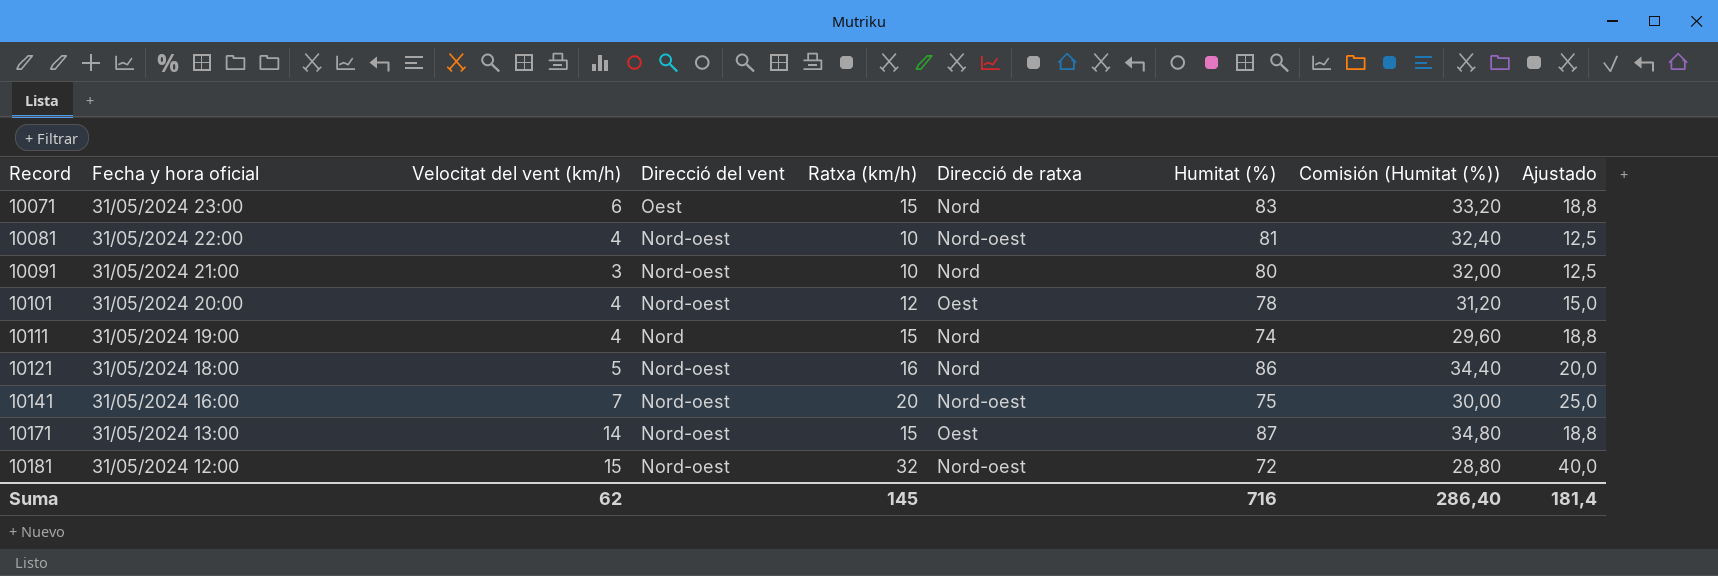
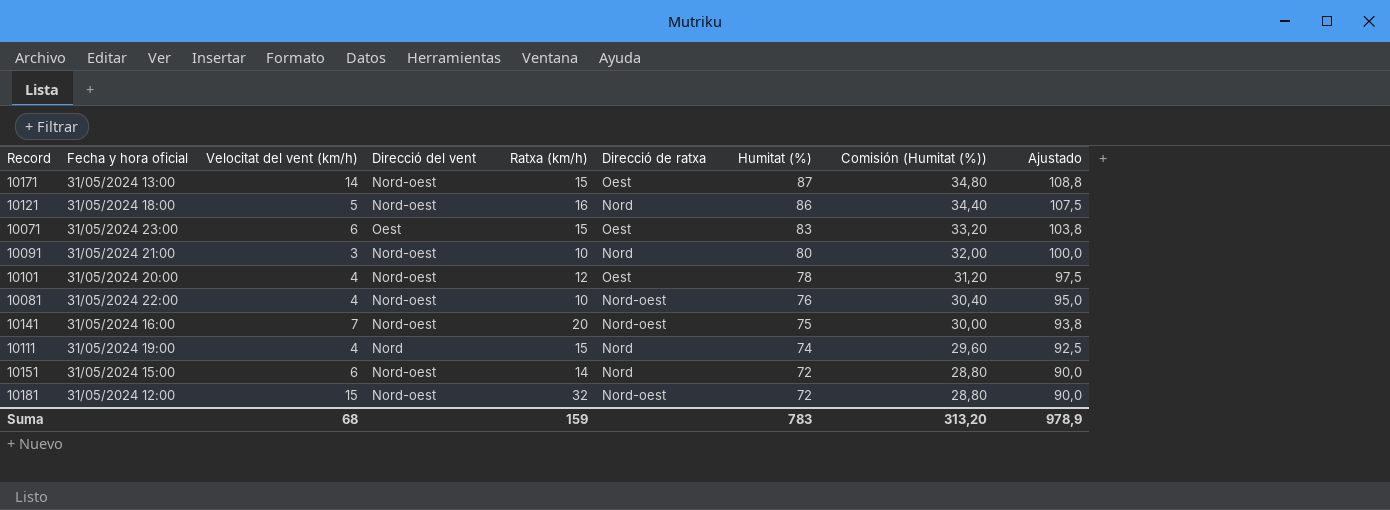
row order: Record ascending -> Humitat (%) descending
column Ajustado | formula: [Ratxa (km/h)] * 1,25 -> [Humitat (%)] * 1,25
10071 | Direcció de ratxa: Nord -> Oest
10081 | Humitat (%): 81 -> 76
10081 | Comisión (Humitat (%)): 32,40 -> 30,40
row 10151: none -> 31/05/2024 15:00 | 6 | Nord-oest | 14 | Nord | 72 | 28,80 | 90,0
Suma | Velocitat del vent (km/h): 62 -> 68
Suma | Ratxa (km/h): 145 -> 159
Suma | Humitat (%): 716 -> 783
Suma | Comisión (Humitat (%)): 286,40 -> 313,20
Suma | Ajustado: 181,4 -> 978,9

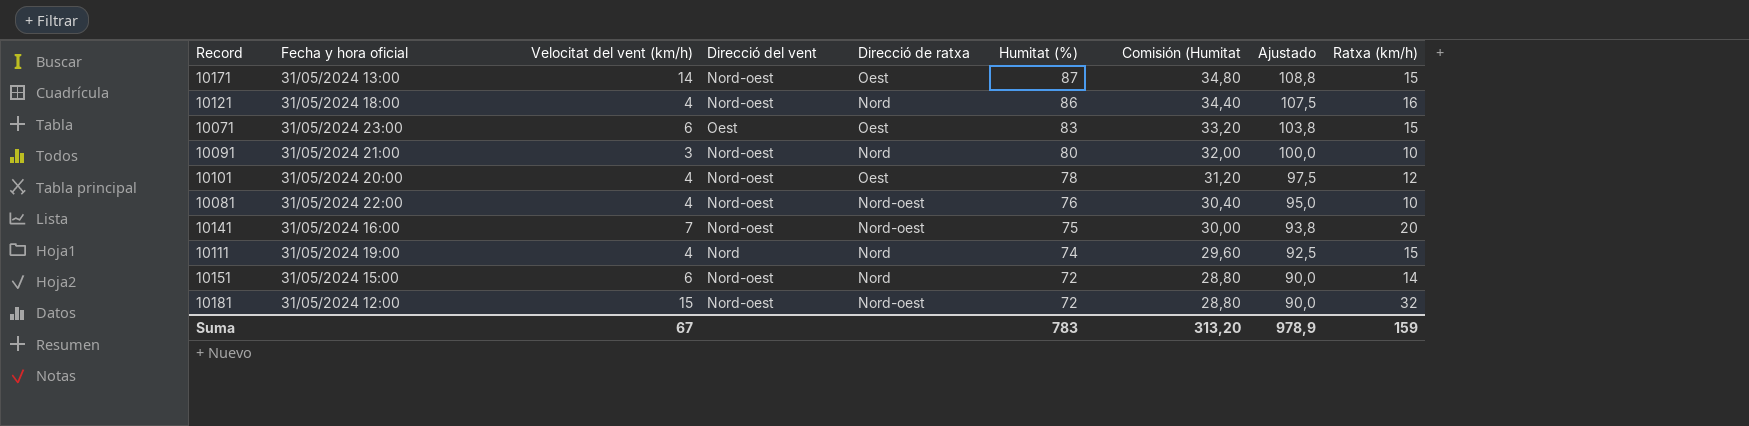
column name: Comisión (Humitat (%)) -> Comisión (Humitat
column Ratxa (km/h) | position: 5 -> 9
10121 | Velocitat del vent (km/h): 5 -> 4
Suma | Velocitat del vent (km/h): 68 -> 67

